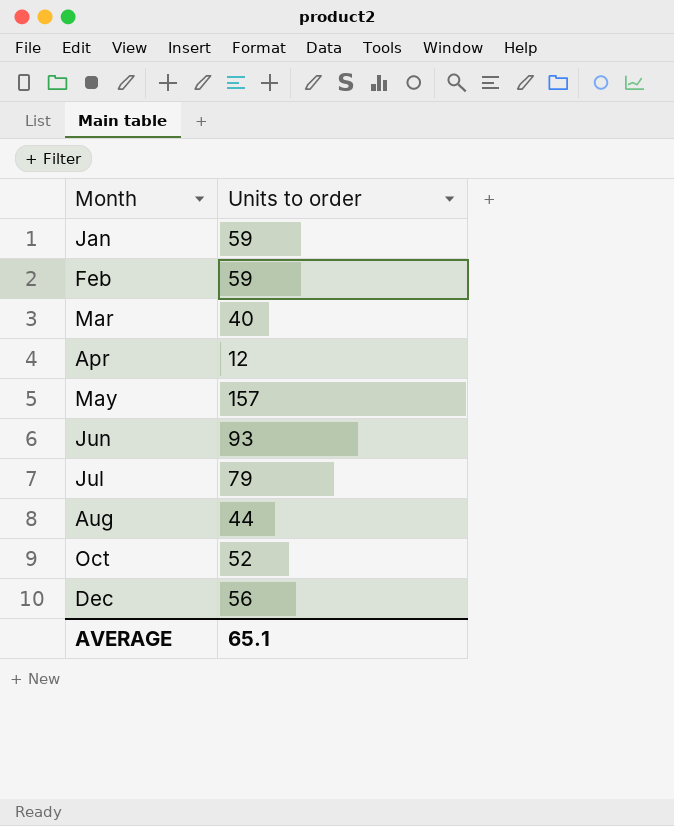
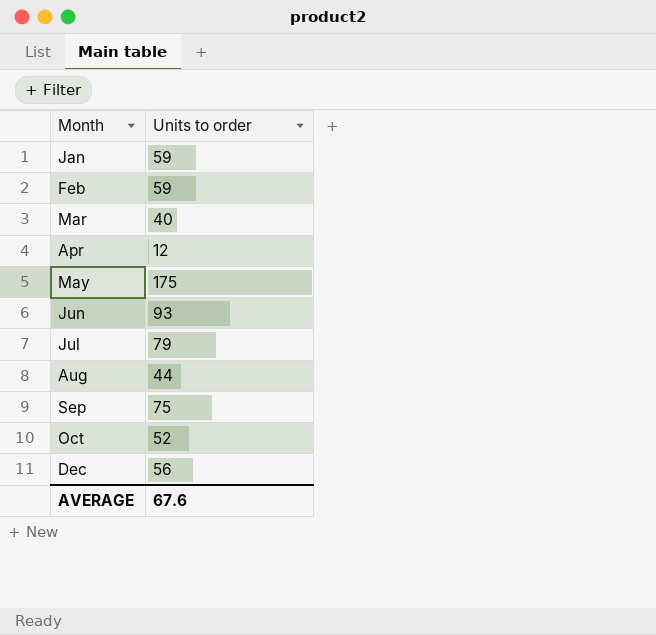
May | Units to order: 157 -> 175
row Sep: none -> 75
AVERAGE | Units to order: 65.1 -> 67.6

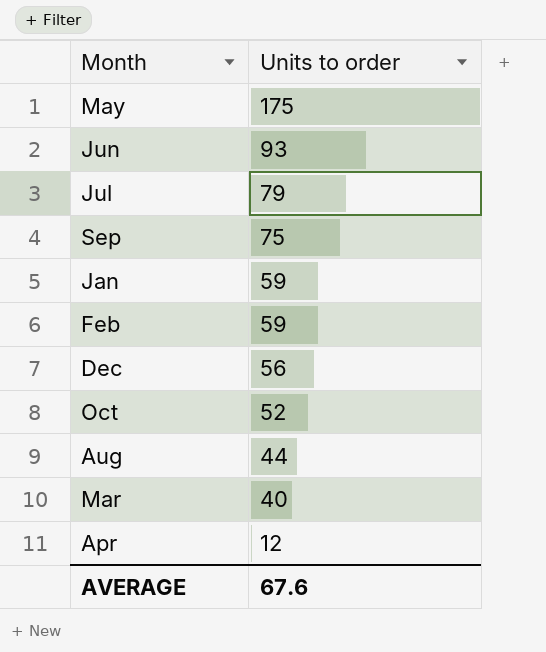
row order: Month ascending -> Units to order descending

